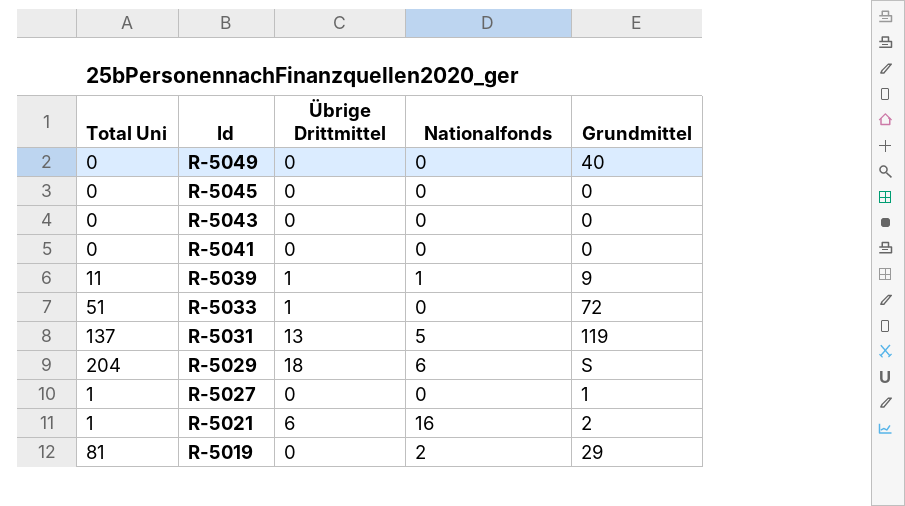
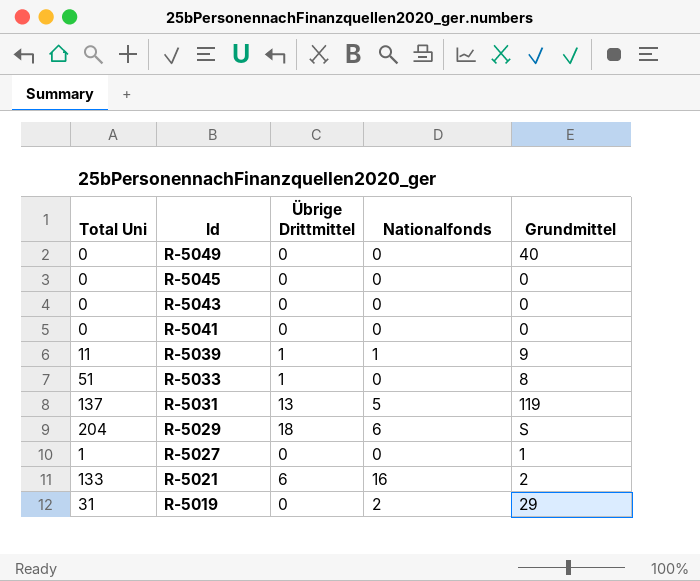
R-5033 | Grundmittel: 72 -> 8
R-5021 | Total Uni: 1 -> 133
R-5019 | Total Uni: 81 -> 31

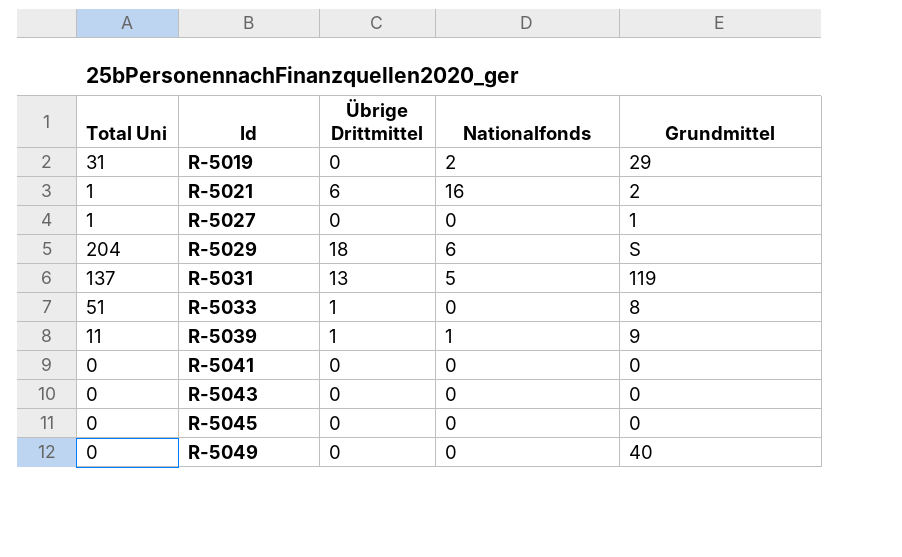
row order: Id descending -> Id ascending
R-5021 | Total Uni: 133 -> 1

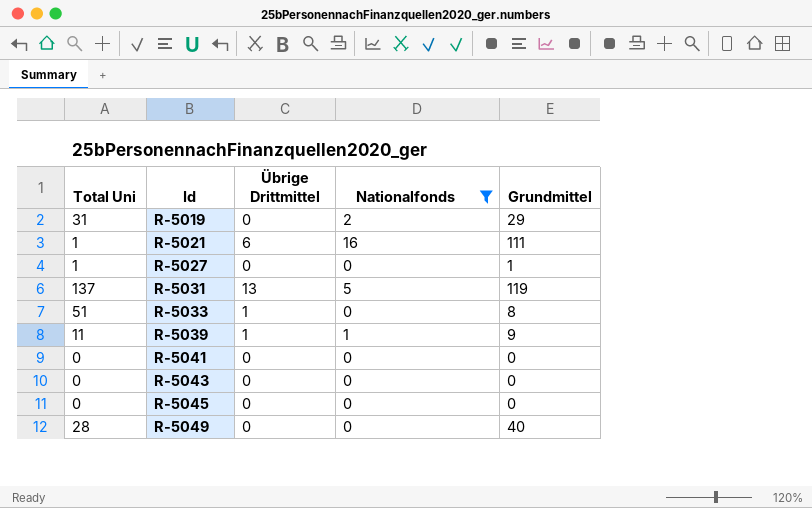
filter: none -> Nationalfonds != 6
R-5021 | Grundmittel: 2 -> 111
R-5049 | Total Uni: 0 -> 28

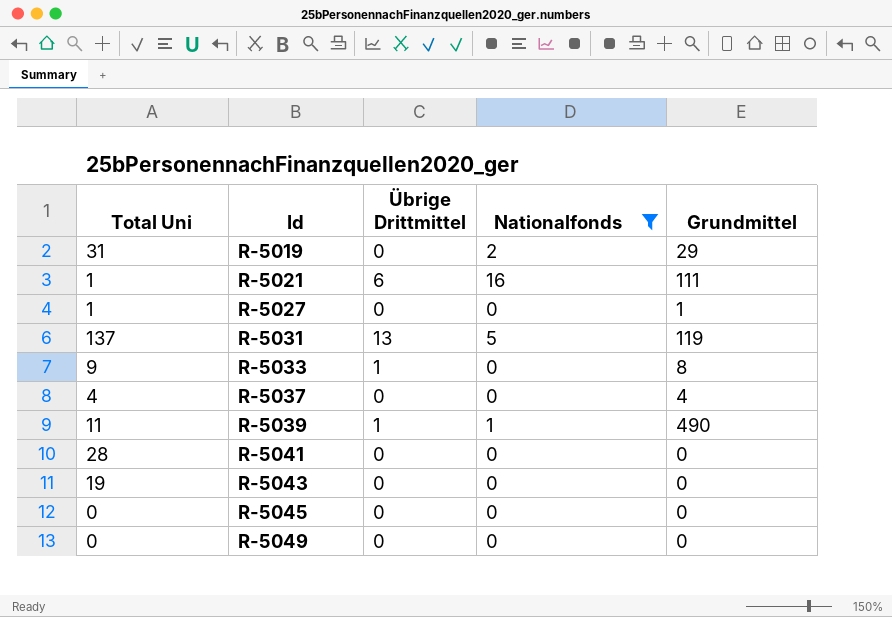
R-5033 | Total Uni: 51 -> 9
row R-5037: none -> 4 | 0 | 0 | 4
R-5039 | Grundmittel: 9 -> 490
R-5041 | Total Uni: 0 -> 28
R-5043 | Total Uni: 0 -> 19
R-5049 | Total Uni: 28 -> 0
R-5049 | Grundmittel: 40 -> 0

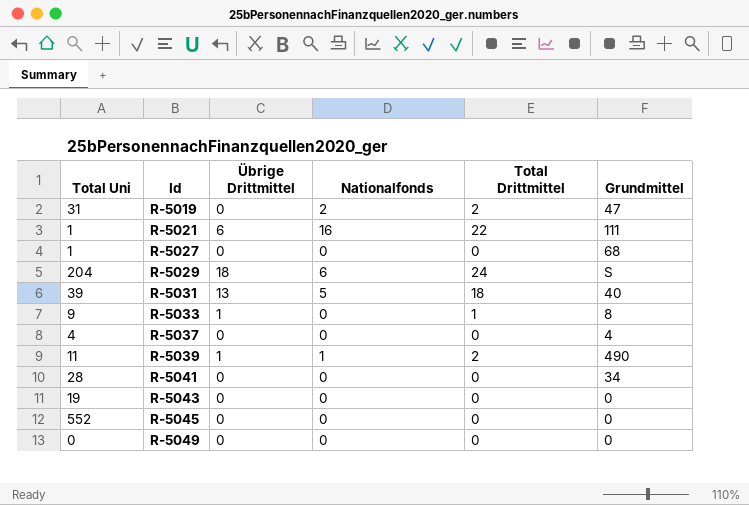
filter: Nationalfonds != 6 -> none
column Total Drittmittel | position: none -> 5
R-5019 | Grundmittel: 29 -> 47
R-5027 | Grundmittel: 1 -> 68
R-5031 | Total Uni: 137 -> 39
R-5031 | Grundmittel: 119 -> 40
R-5041 | Grundmittel: 0 -> 34
R-5045 | Total Uni: 0 -> 552

